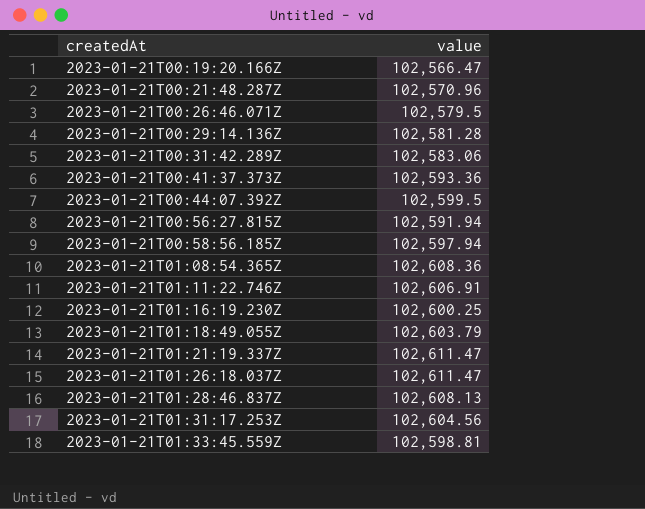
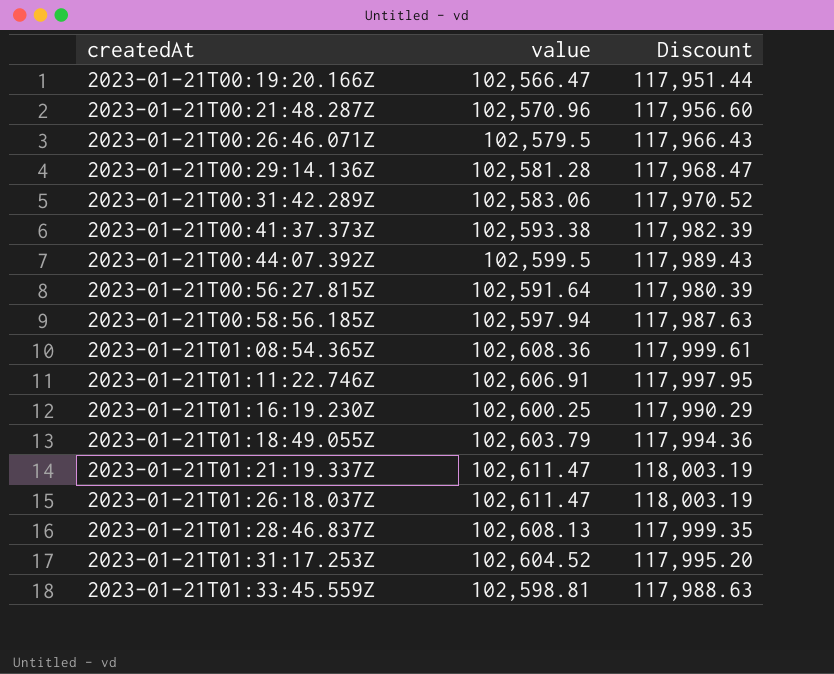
column Discount | formula: none -> [value] * 1.15
2023-01-21T00:41:37.373Z | value: 102,593.36 -> 102,593.38
2023-01-21T00:56:27.815Z | value: 102,591.94 -> 102,591.64
2023-01-21T01:31:17.253Z | value: 102,604.56 -> 102,604.52

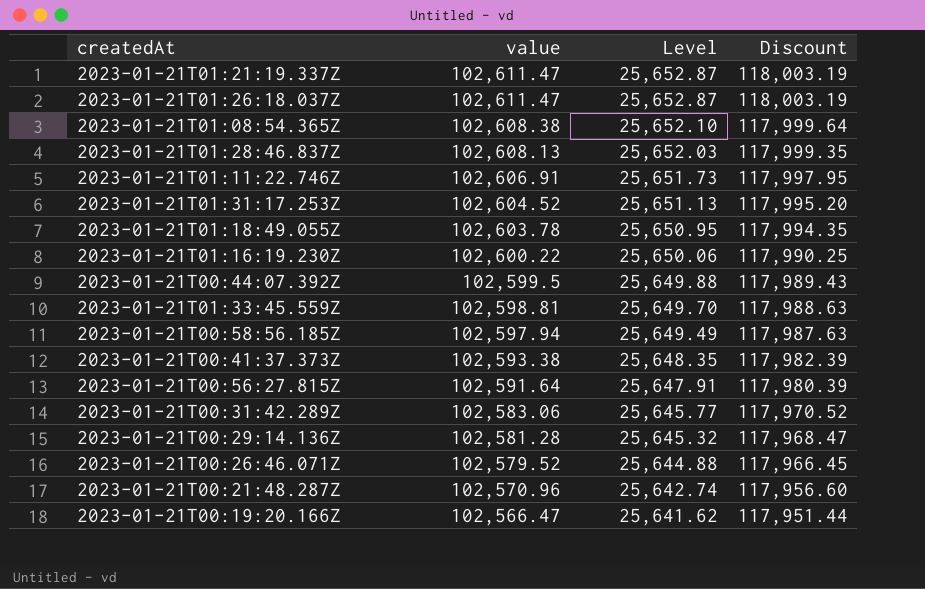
row order: createdAt ascending -> value descending
column Level | formula: none -> [value] * 0.25
2023-01-21T01:08:54.365Z | value: 102,608.36 -> 102,608.38
2023-01-21T01:08:54.365Z | Discount: 117,999.61 -> 117,999.64
2023-01-21T01:18:49.055Z | value: 102,603.79 -> 102,603.78
2023-01-21T01:18:49.055Z | Discount: 117,994.36 -> 117,994.35
2023-01-21T01:16:19.230Z | value: 102,600.25 -> 102,600.22
2023-01-21T01:16:19.230Z | Discount: 117,990.29 -> 117,990.25
2023-01-21T00:26:46.071Z | value: 102,579.5 -> 102,579.52
2023-01-21T00:26:46.071Z | Discount: 117,966.43 -> 117,966.45

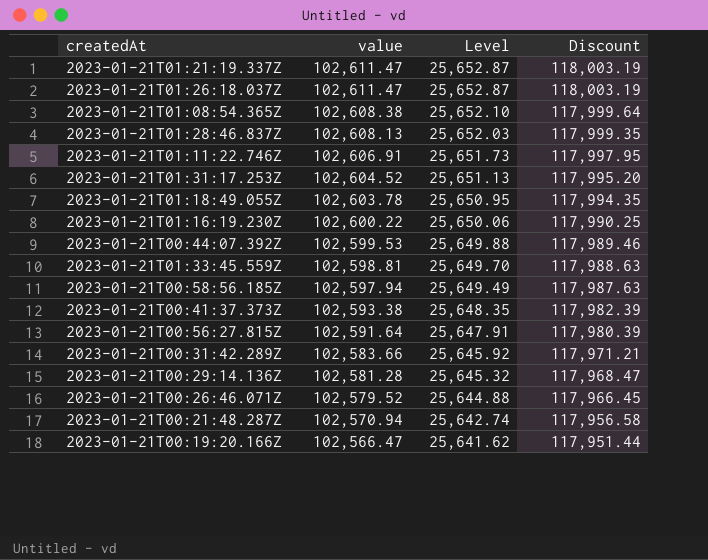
2023-01-21T00:44:07.392Z | value: 102,599.5 -> 102,599.53
2023-01-21T00:44:07.392Z | Discount: 117,989.43 -> 117,989.46
2023-01-21T00:31:42.289Z | value: 102,583.06 -> 102,583.66
2023-01-21T00:31:42.289Z | Level: 25,645.77 -> 25,645.92
2023-01-21T00:31:42.289Z | Discount: 117,970.52 -> 117,971.21
2023-01-21T00:21:48.287Z | value: 102,570.96 -> 102,570.94
2023-01-21T00:21:48.287Z | Discount: 117,956.60 -> 117,956.58

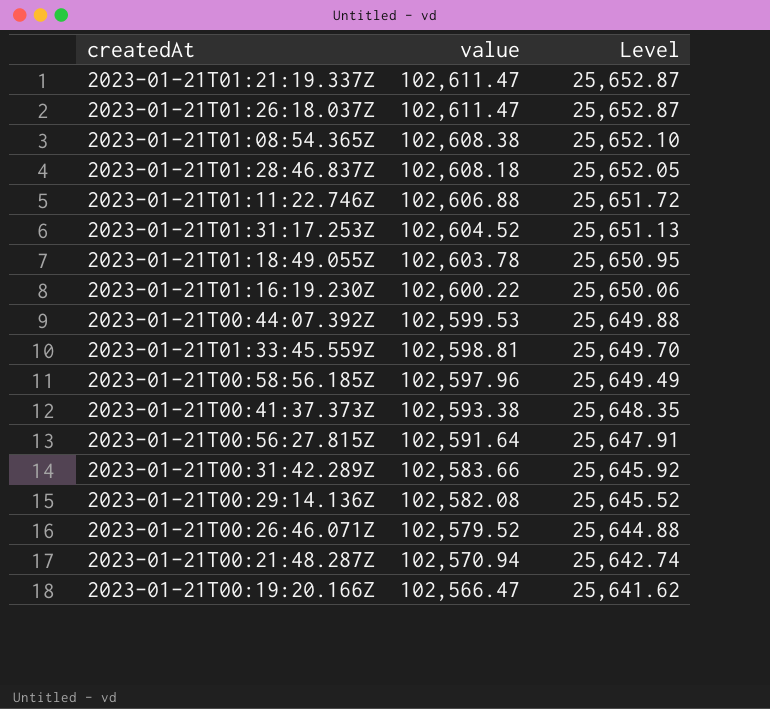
column Discount | formula: [value] * 1.15 -> none
2023-01-21T01:28:46.837Z | value: 102,608.13 -> 102,608.18
2023-01-21T01:28:46.837Z | Level: 25,652.03 -> 25,652.05
2023-01-21T01:11:22.746Z | value: 102,606.91 -> 102,606.88
2023-01-21T01:11:22.746Z | Level: 25,651.73 -> 25,651.72
2023-01-21T00:58:56.185Z | value: 102,597.94 -> 102,597.96
2023-01-21T00:29:14.136Z | value: 102,581.28 -> 102,582.08
2023-01-21T00:29:14.136Z | Level: 25,645.32 -> 25,645.52

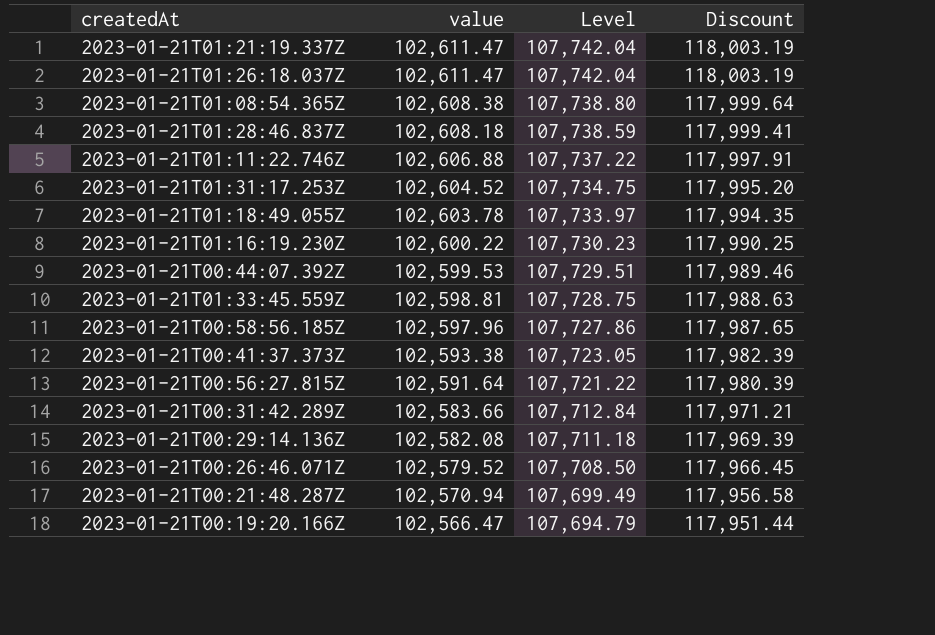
column Level | formula: [value] * 0.25 -> [value] * 1.05
column Discount | formula: none -> [value] * 1.15

